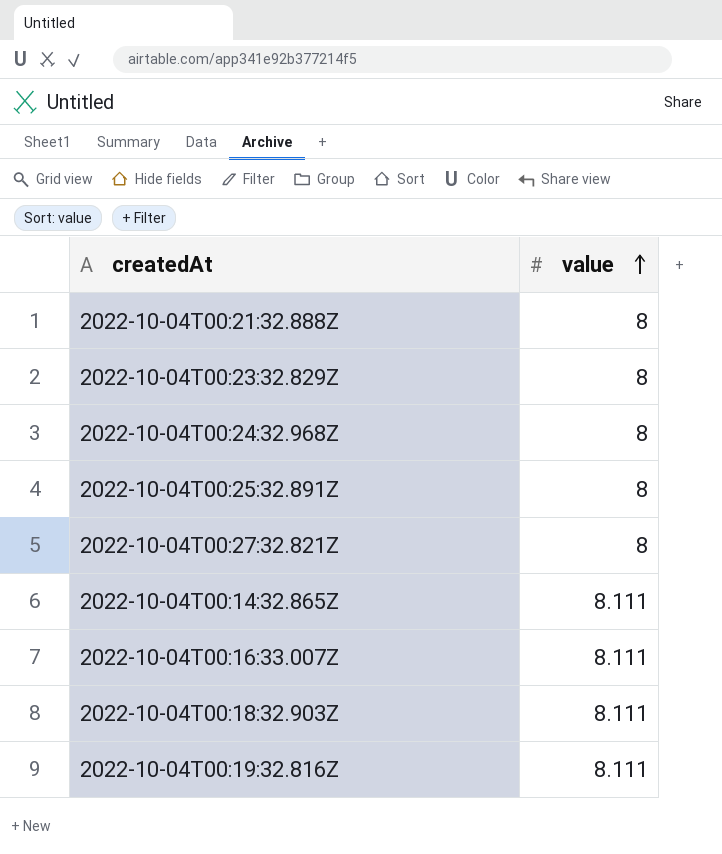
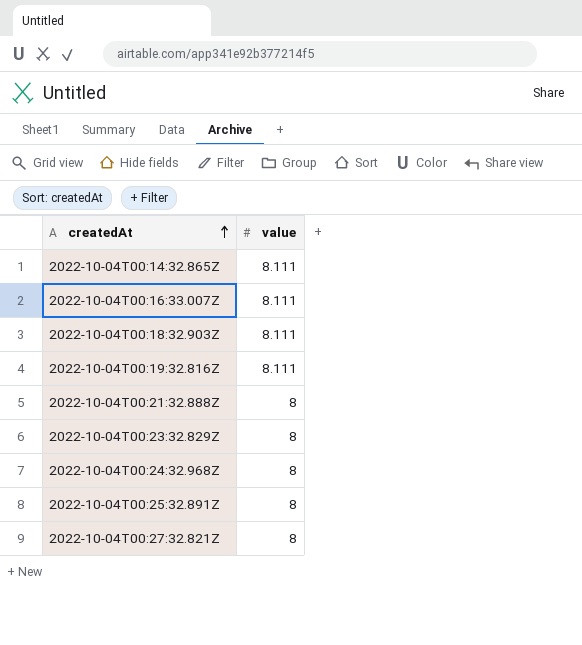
row order: value ascending -> createdAt ascending

